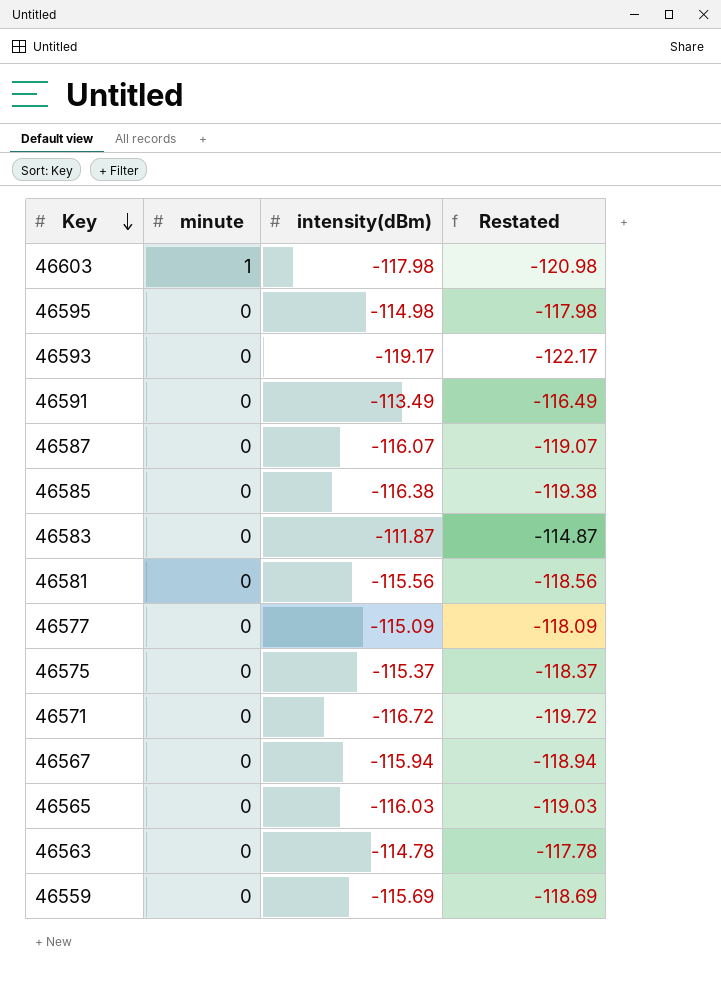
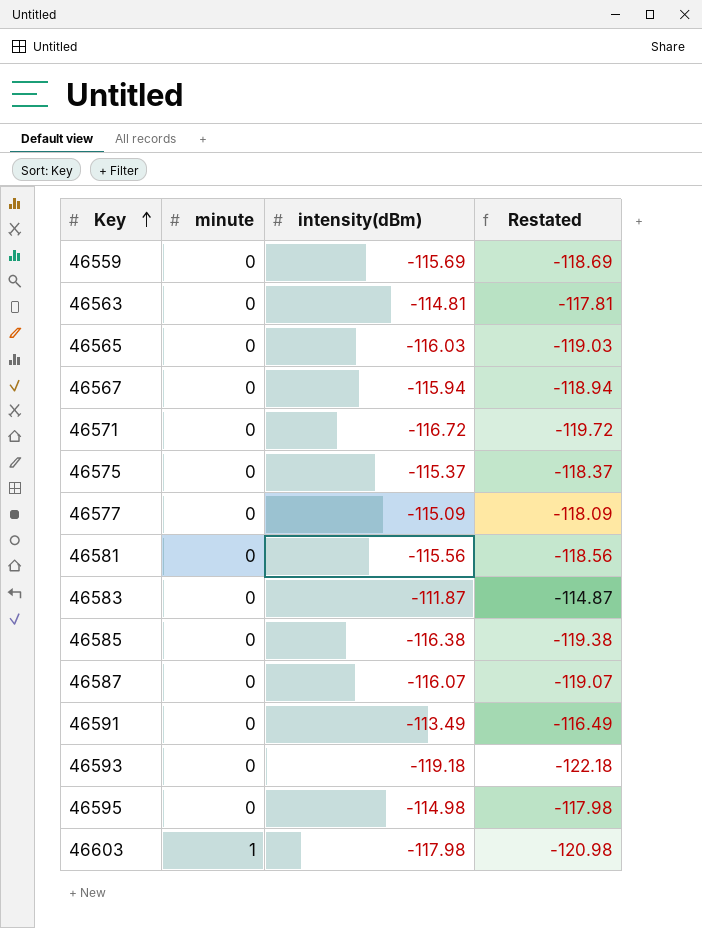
row order: Key descending -> Key ascending
46563 | intensity(dBm): -114.78 -> -114.81
46563 | Restated: -117.78 -> -117.81
46593 | intensity(dBm): -119.17 -> -119.18
46593 | Restated: -122.17 -> -122.18

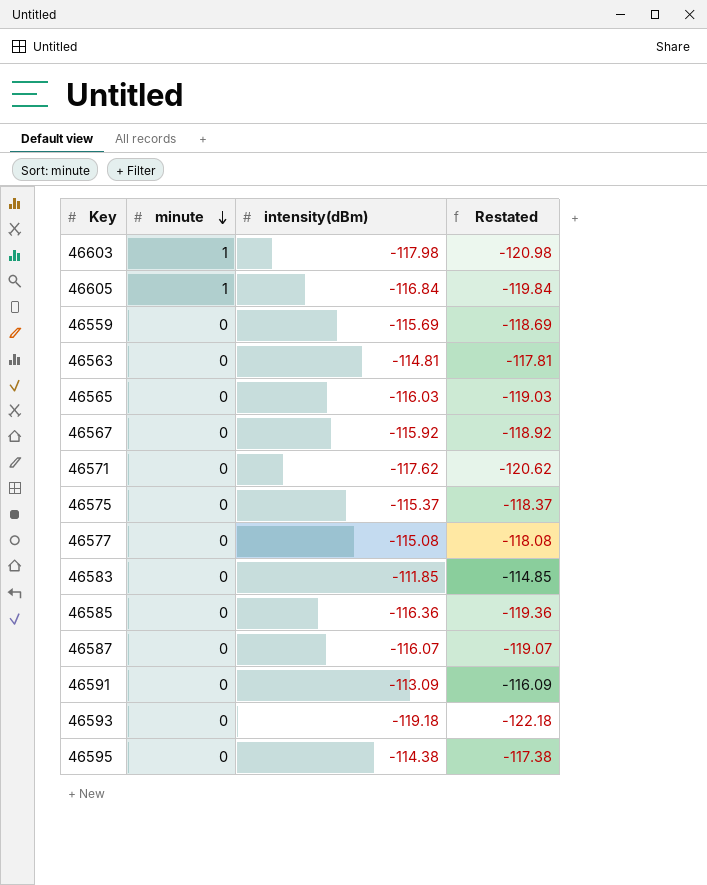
row order: Key ascending -> minute descending
row 46581: 0 | -115.56 | -118.56 -> none
row 46605: none -> 1 | -116.84 | -119.84
46567 | intensity(dBm): -115.94 -> -115.92
46567 | Restated: -118.94 -> -118.92
46571 | intensity(dBm): -116.72 -> -117.62
46571 | Restated: -119.72 -> -120.62
46577 | intensity(dBm): -115.09 -> -115.08
46577 | Restated: -118.09 -> -118.08
46583 | intensity(dBm): -111.87 -> -111.85
46583 | Restated: -114.87 -> -114.85
46585 | intensity(dBm): -116.38 -> -116.36
46585 | Restated: -119.38 -> -119.36
46591 | intensity(dBm): -113.49 -> -113.09
46591 | Restated: -116.49 -> -116.09
46595 | intensity(dBm): -114.98 -> -114.38
46595 | Restated: -117.98 -> -117.38

